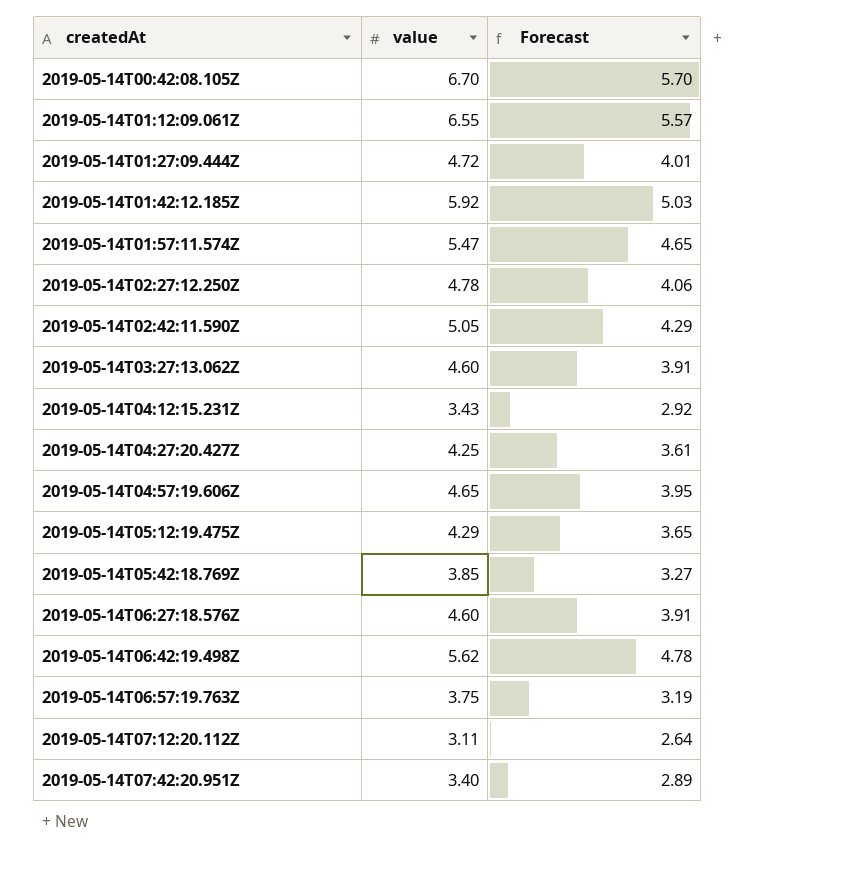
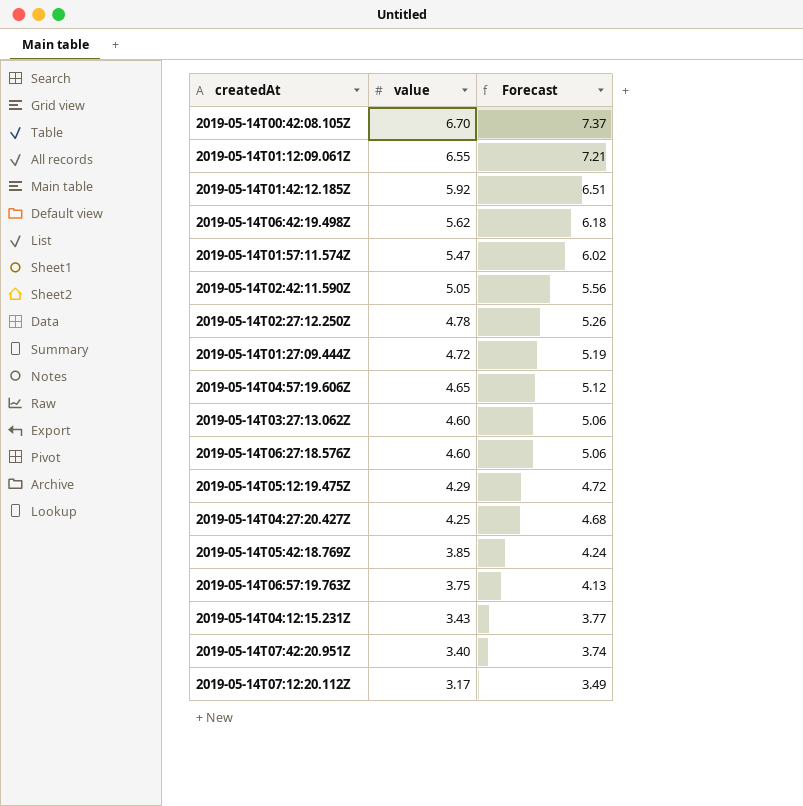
row order: createdAt ascending -> value descending
column Forecast | formula: [value] * 0.85 -> [value] * 1.1
2019-05-14T07:12:20.112Z | value: 3.11 -> 3.17

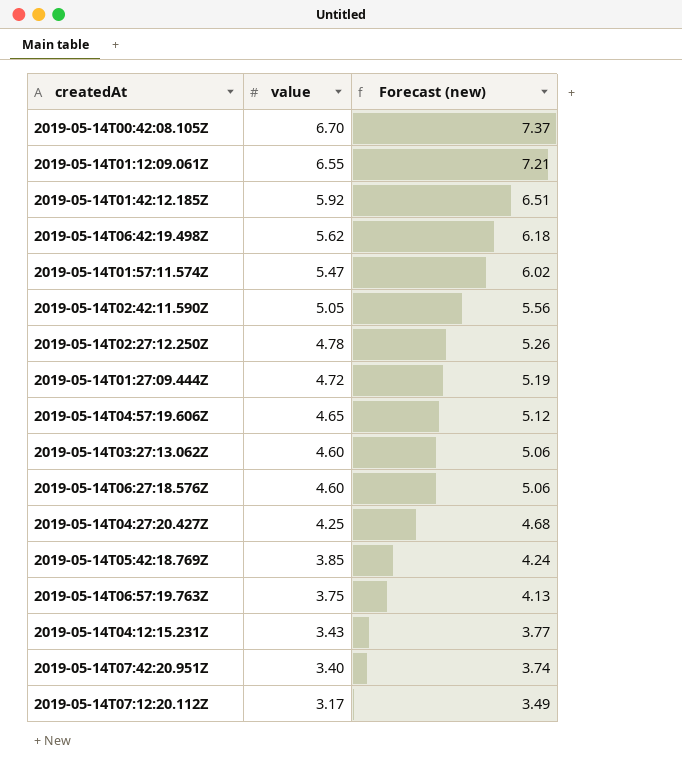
column name: Forecast -> Forecast (new)
row 2019-05-14T05:12:19.475Z: 4.29 | 4.72 -> none

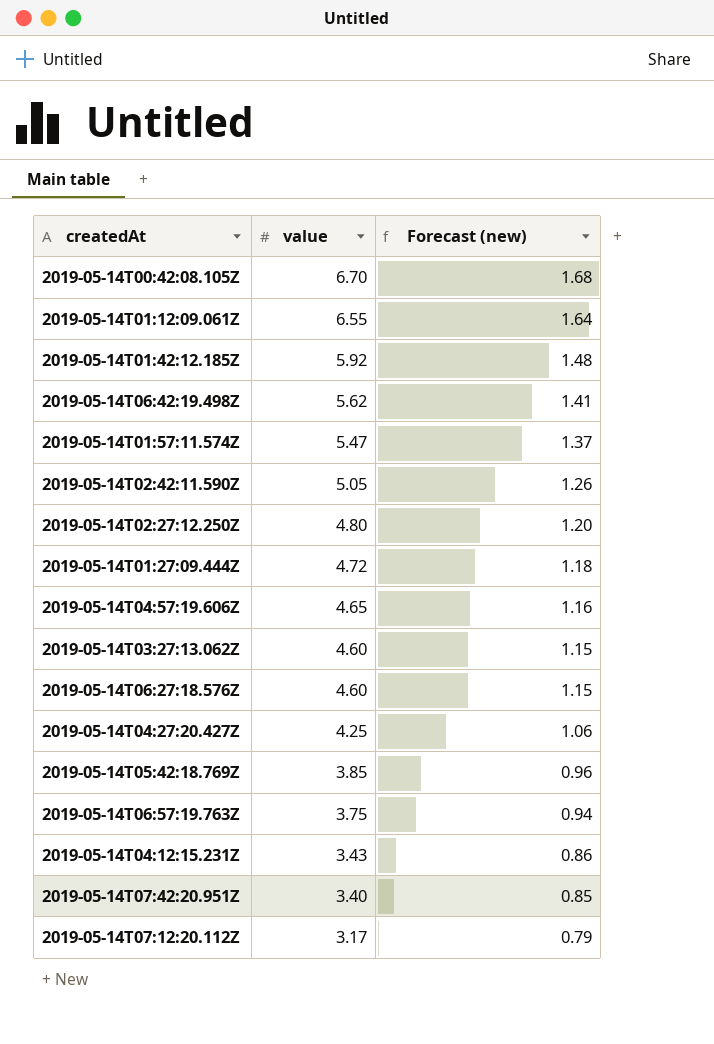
column Forecast (new) | formula: [value] * 1.1 -> [value] * 0.25
2019-05-14T02:27:12.250Z | value: 4.78 -> 4.80

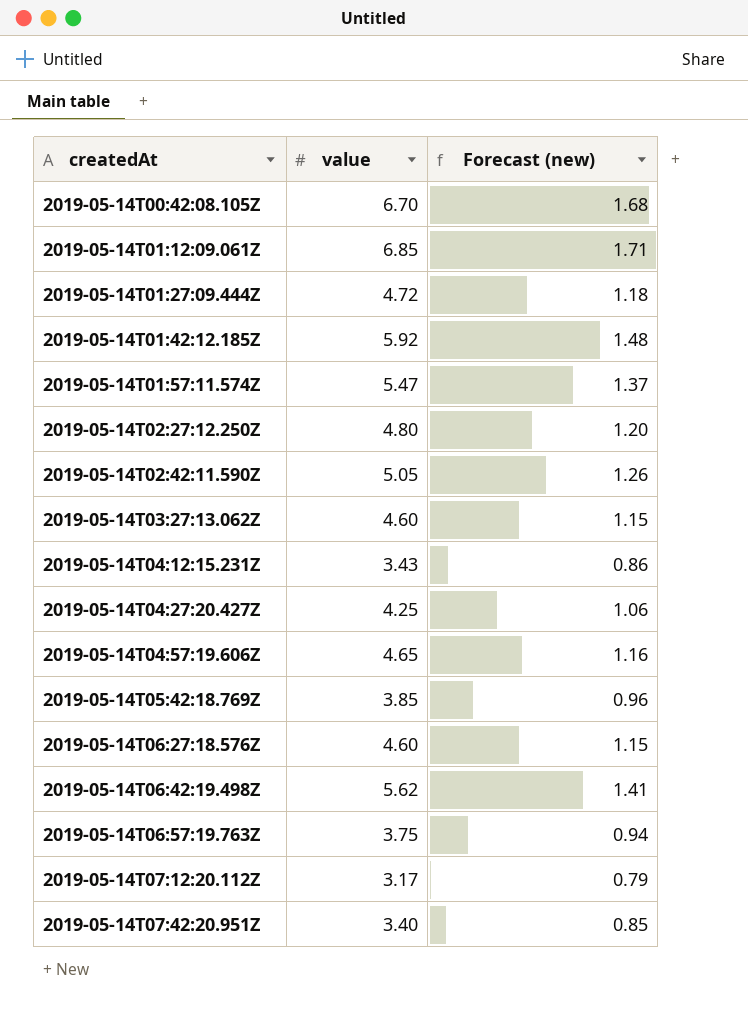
row order: value descending -> createdAt ascending
2019-05-14T01:12:09.061Z | value: 6.55 -> 6.85
2019-05-14T01:12:09.061Z | Forecast (new): 1.64 -> 1.71

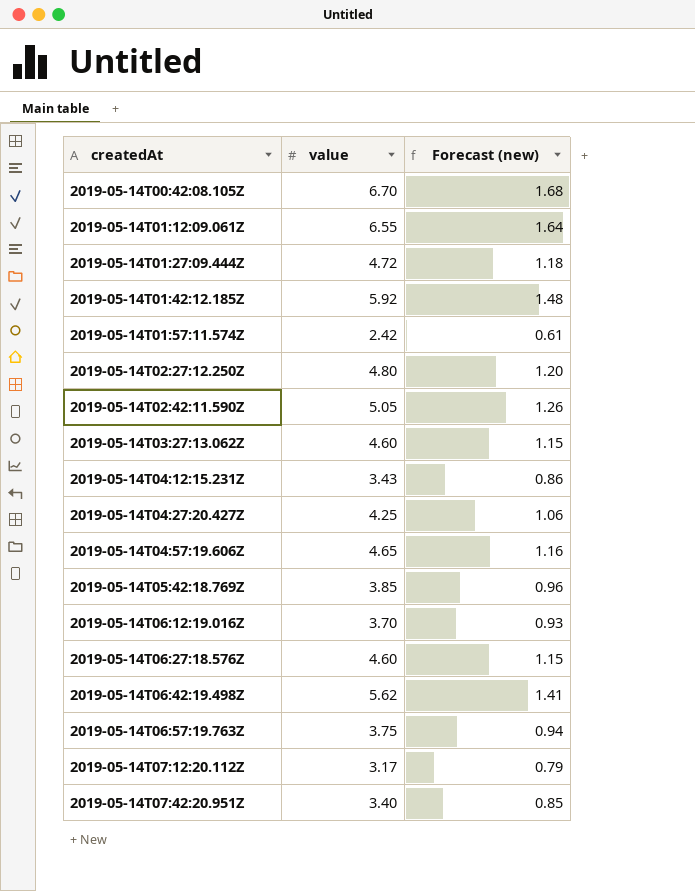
2019-05-14T01:12:09.061Z | value: 6.85 -> 6.55
2019-05-14T01:12:09.061Z | Forecast (new): 1.71 -> 1.64
2019-05-14T01:57:11.574Z | value: 5.47 -> 2.42
2019-05-14T01:57:11.574Z | Forecast (new): 1.37 -> 0.61
row 2019-05-14T06:12:19.016Z: none -> 3.70 | 0.93

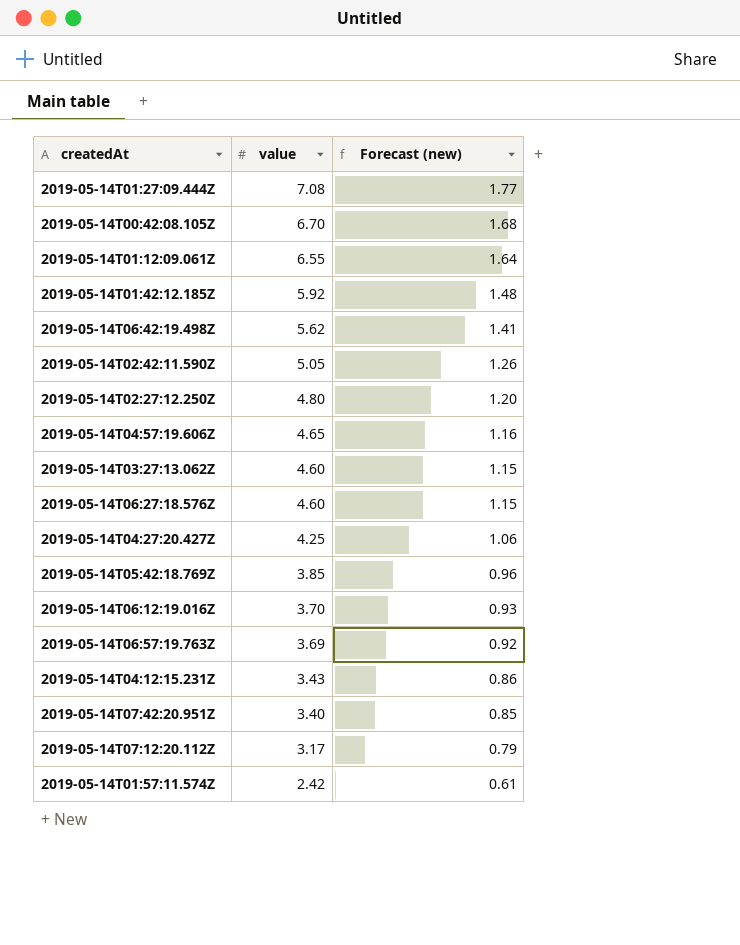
row order: createdAt ascending -> value descending
2019-05-14T01:27:09.444Z | value: 4.72 -> 7.08
2019-05-14T01:27:09.444Z | Forecast (new): 1.18 -> 1.77
2019-05-14T06:57:19.763Z | value: 3.75 -> 3.69
2019-05-14T06:57:19.763Z | Forecast (new): 0.94 -> 0.92

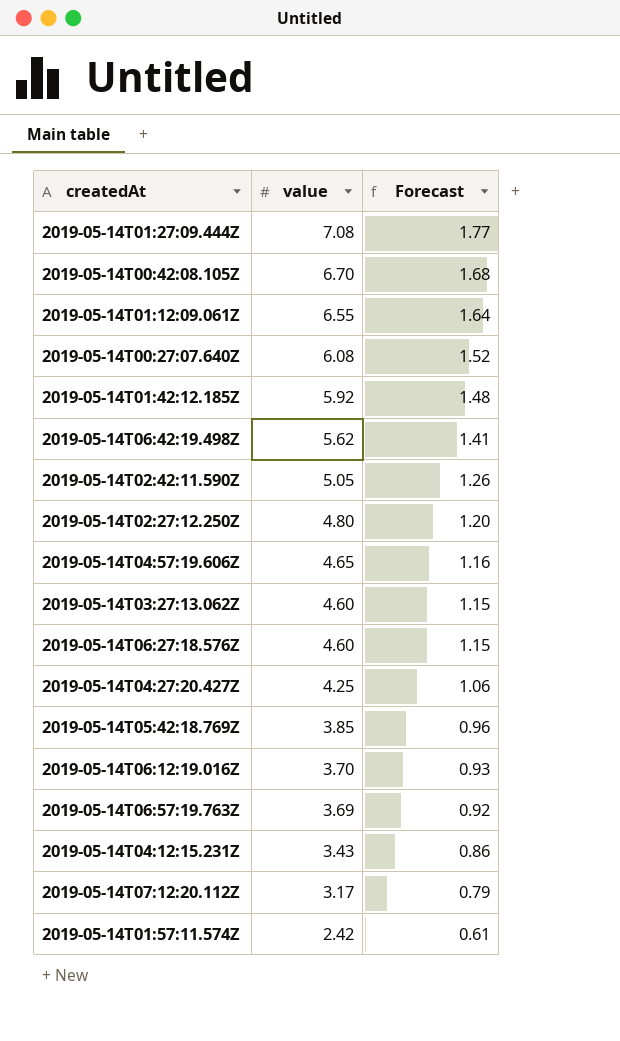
column name: Forecast (new) -> Forecast
row 2019-05-14T07:42:20.951Z: 3.40 | 0.85 -> none
row 2019-05-14T00:27:07.640Z: none -> 6.08 | 1.52

